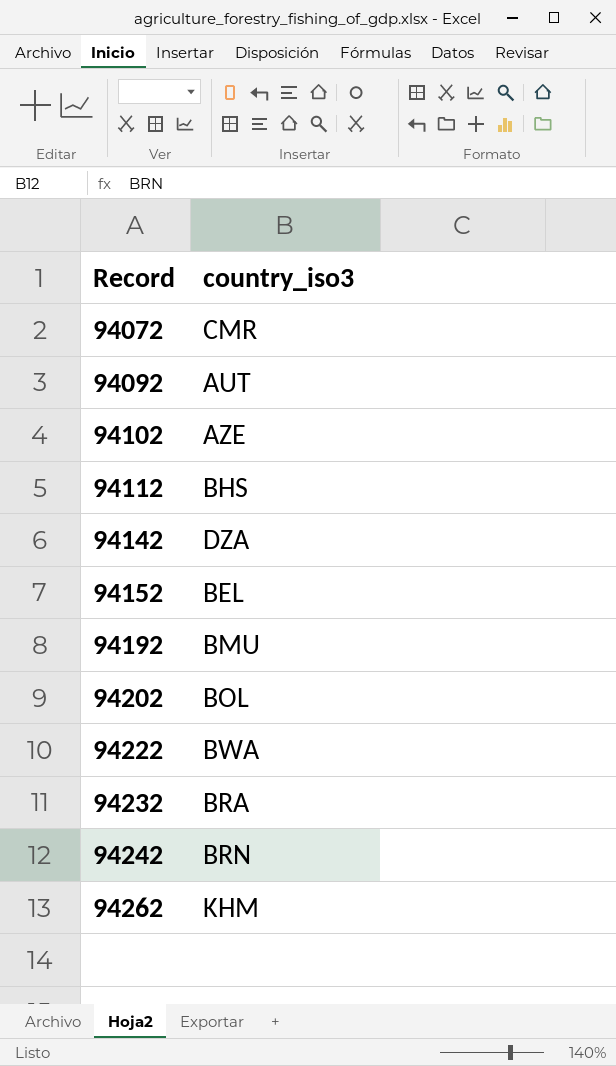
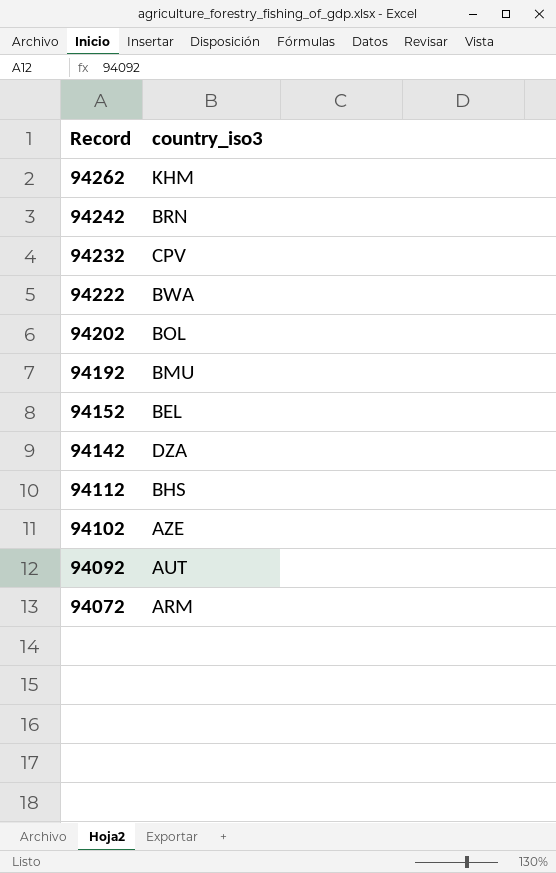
row order: Record ascending -> Record descending
94232 | country_iso3: BRA -> CPV
94072 | country_iso3: CMR -> ARM

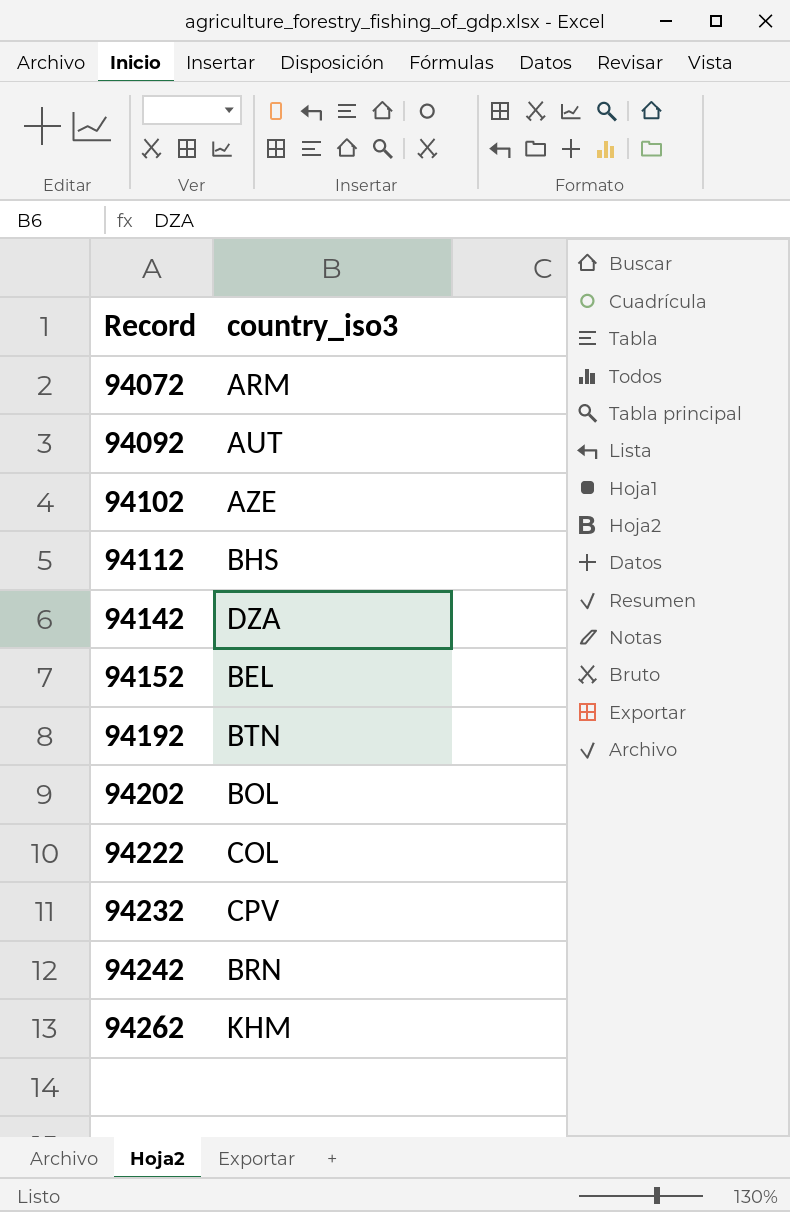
row order: Record descending -> Record ascending
94192 | country_iso3: BMU -> BTN
94222 | country_iso3: BWA -> COL

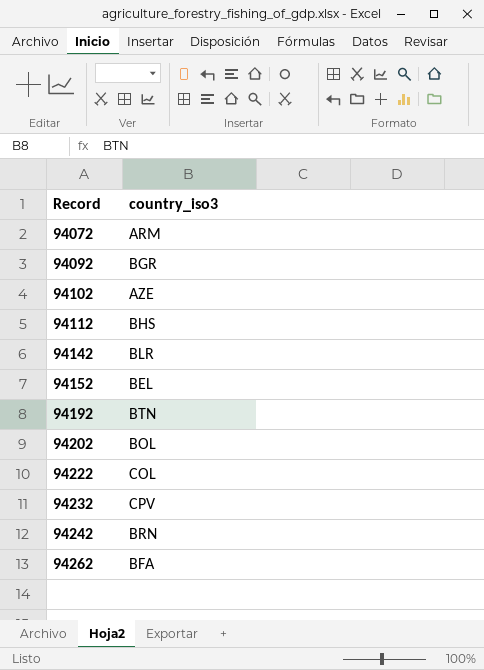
94092 | country_iso3: AUT -> BGR
94142 | country_iso3: DZA -> BLR
94262 | country_iso3: KHM -> BFA

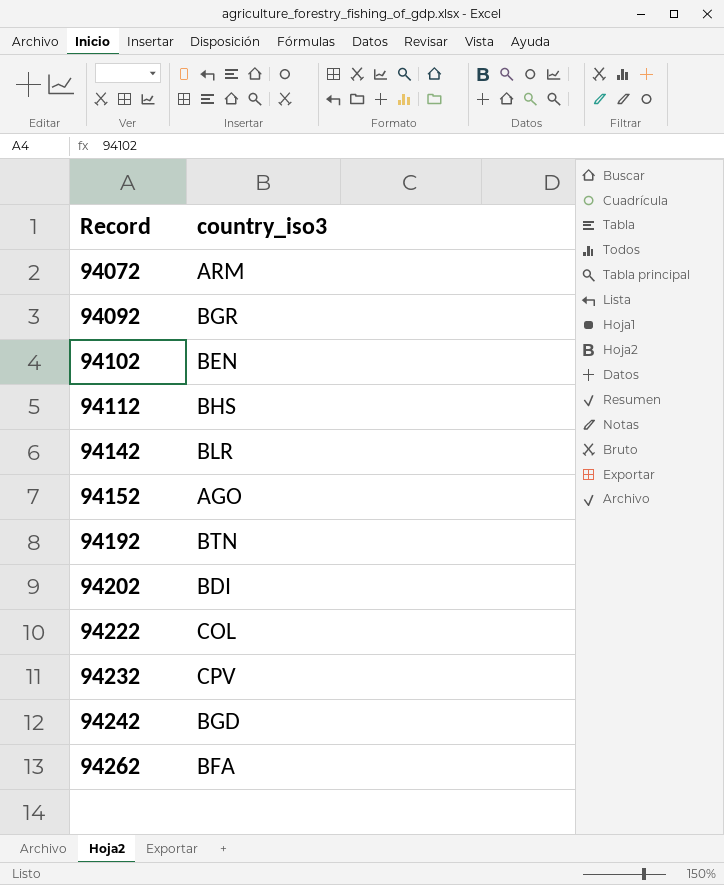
94102 | country_iso3: AZE -> BEN
94152 | country_iso3: BEL -> AGO
94202 | country_iso3: BOL -> BDI
94242 | country_iso3: BRN -> BGD

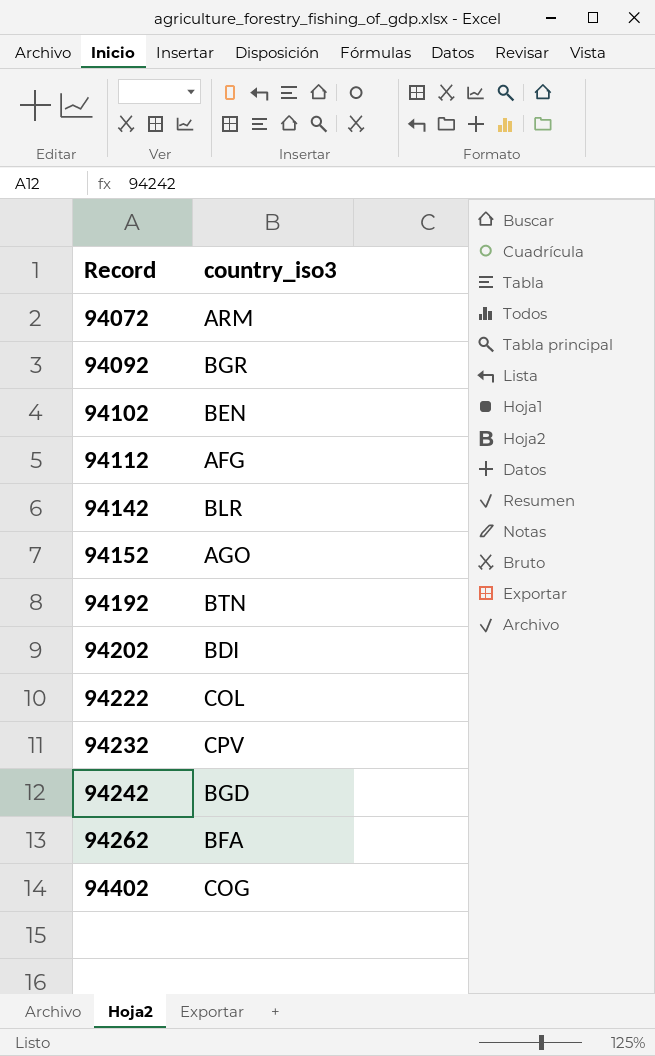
94112 | country_iso3: BHS -> AFG
row 94402: none -> COG

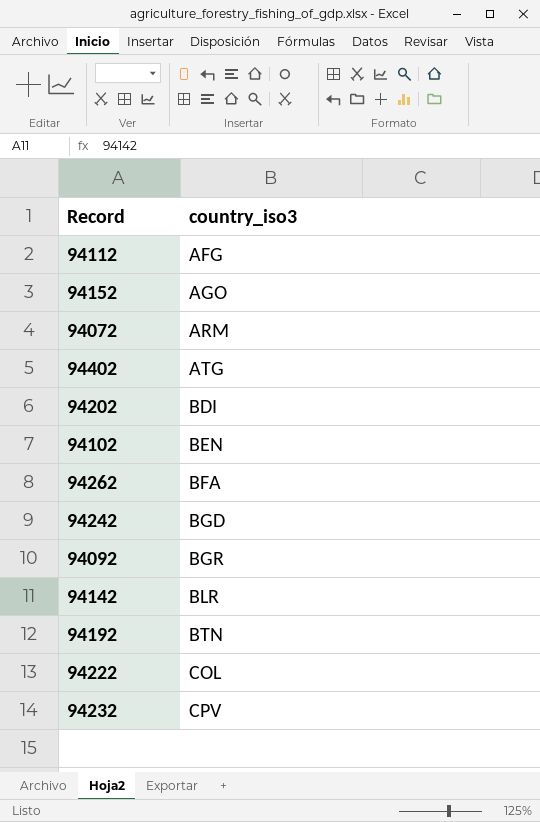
row order: Record ascending -> country_iso3 ascending
94402 | country_iso3: COG -> ATG

